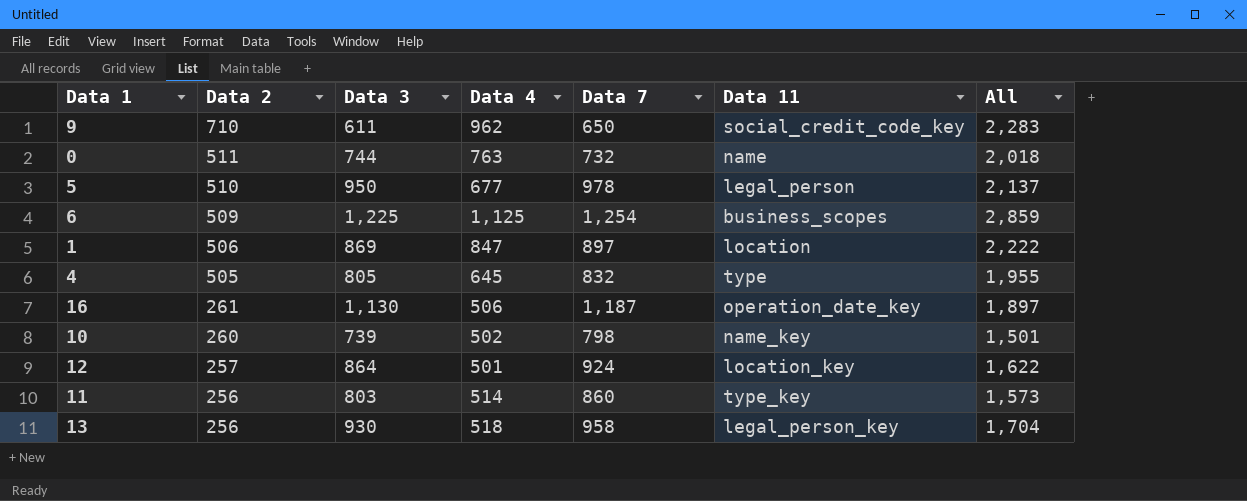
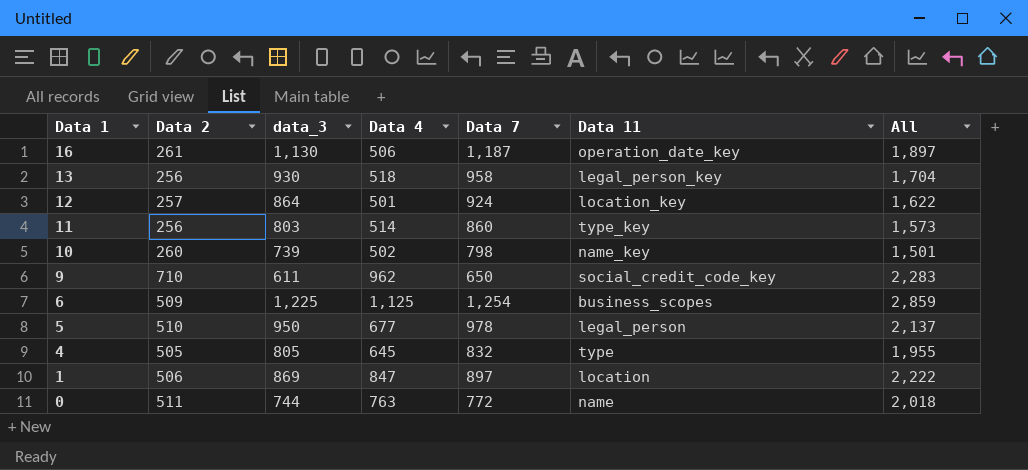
row order: Data 2 descending -> Data 1 descending
column name: Data 3 -> data_3
0 | Data 7: 732 -> 772

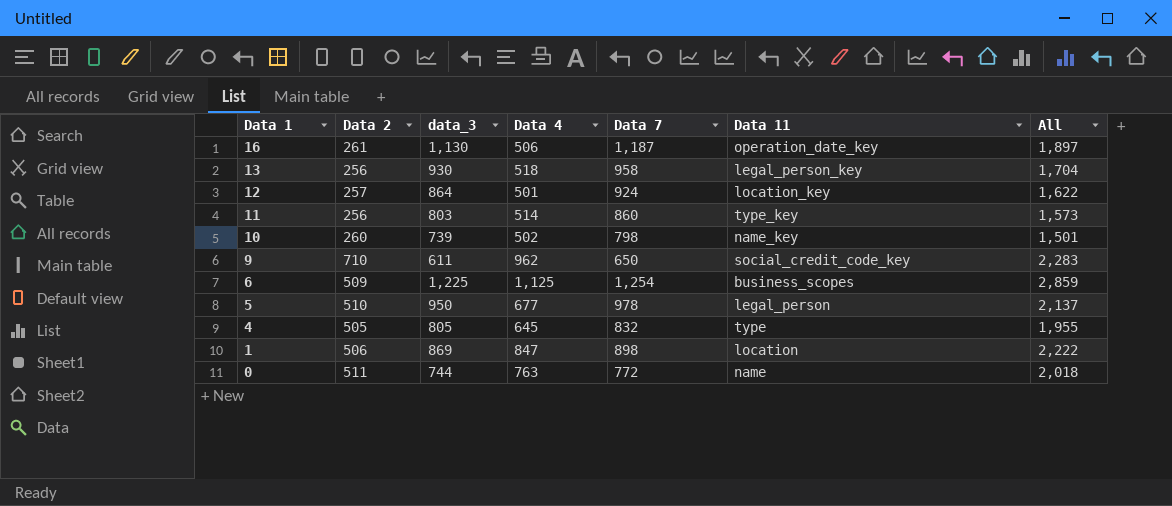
1 | Data 7: 897 -> 898

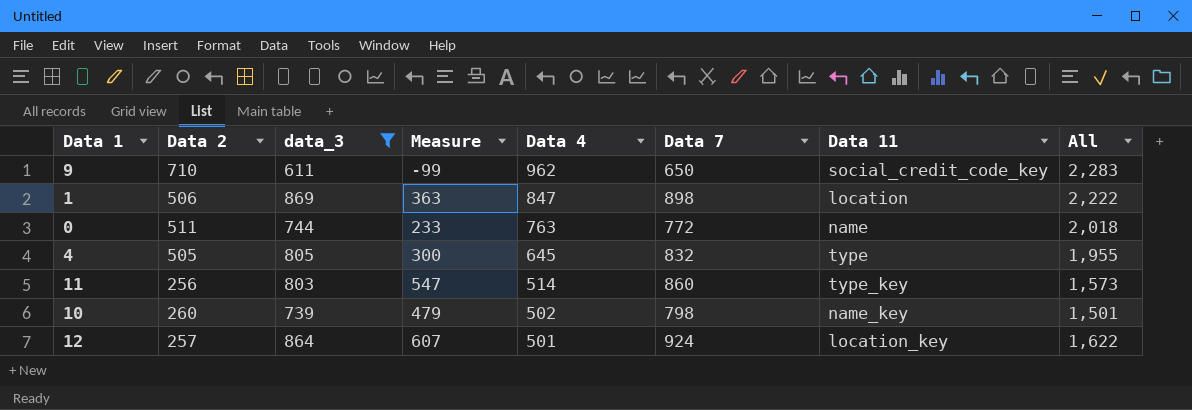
filter: none -> data_3 <= 869
row order: Data 1 descending -> Data 4 descending
column Measure | formula: none -> [data_3] - [Data 2]

